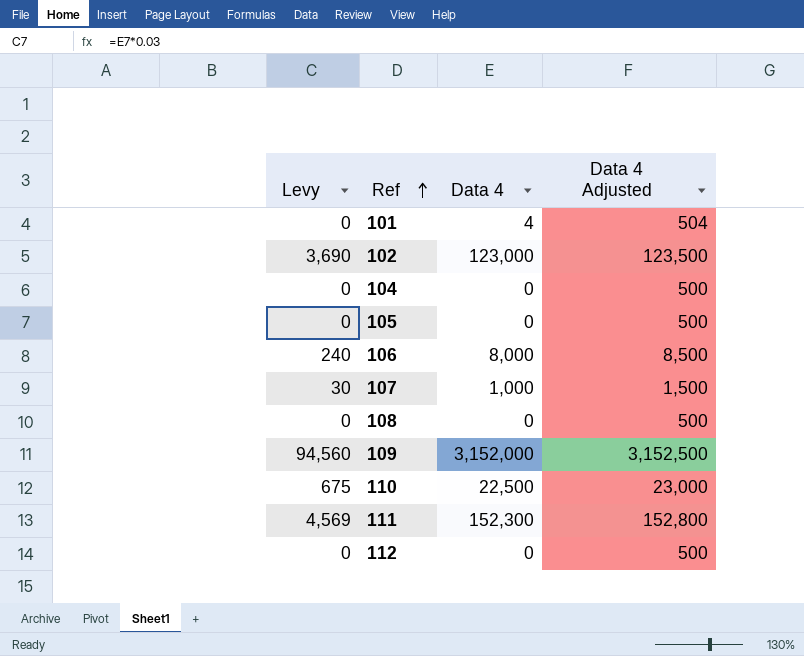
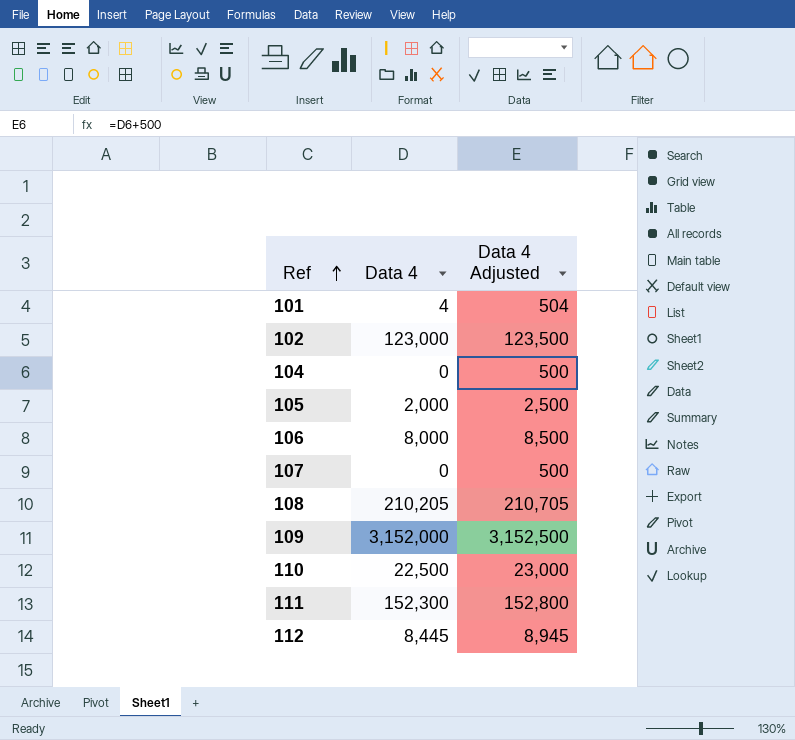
column Levy | formula: [Data 4] * 0.03 -> none
105 | Data 4: 0 -> 2,000
105 | Data 4 Adjusted: 500 -> 2,500
107 | Data 4: 1,000 -> 0
107 | Data 4 Adjusted: 1,500 -> 500
108 | Data 4: 0 -> 210,205
108 | Data 4 Adjusted: 500 -> 210,705
112 | Data 4: 0 -> 8,445
112 | Data 4 Adjusted: 500 -> 8,945

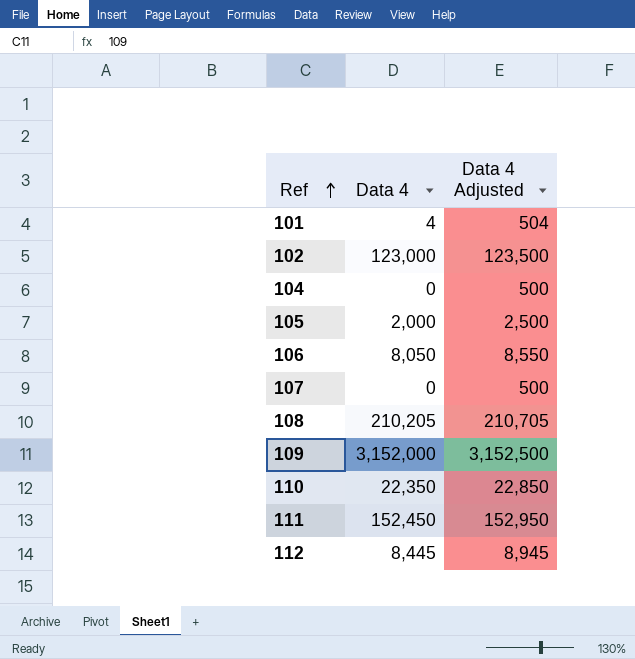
106 | Data 4: 8,000 -> 8,050
106 | Data 4 Adjusted: 8,500 -> 8,550
110 | Data 4: 22,500 -> 22,350
110 | Data 4 Adjusted: 23,000 -> 22,850
111 | Data 4: 152,300 -> 152,450
111 | Data 4 Adjusted: 152,800 -> 152,950

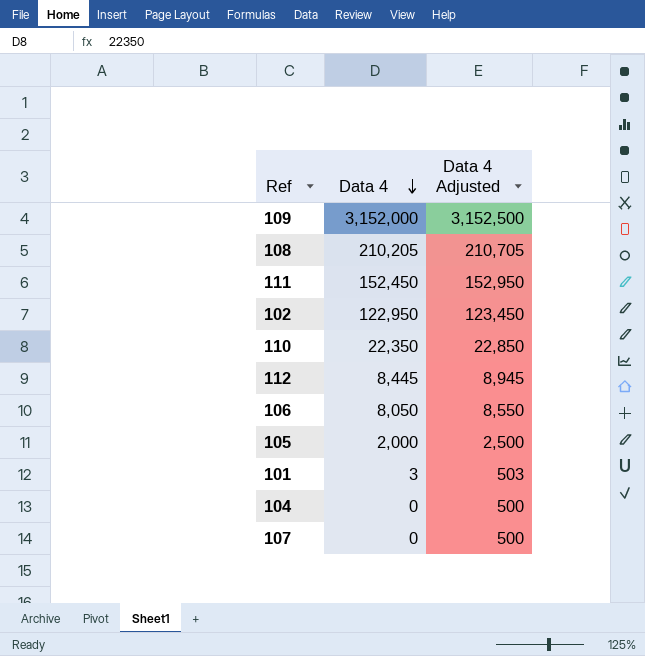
row order: Ref ascending -> Data 4 descending
102 | Data 4: 123,000 -> 122,950
102 | Data 4 Adjusted: 123,500 -> 123,450
101 | Data 4: 4 -> 3
101 | Data 4 Adjusted: 504 -> 503

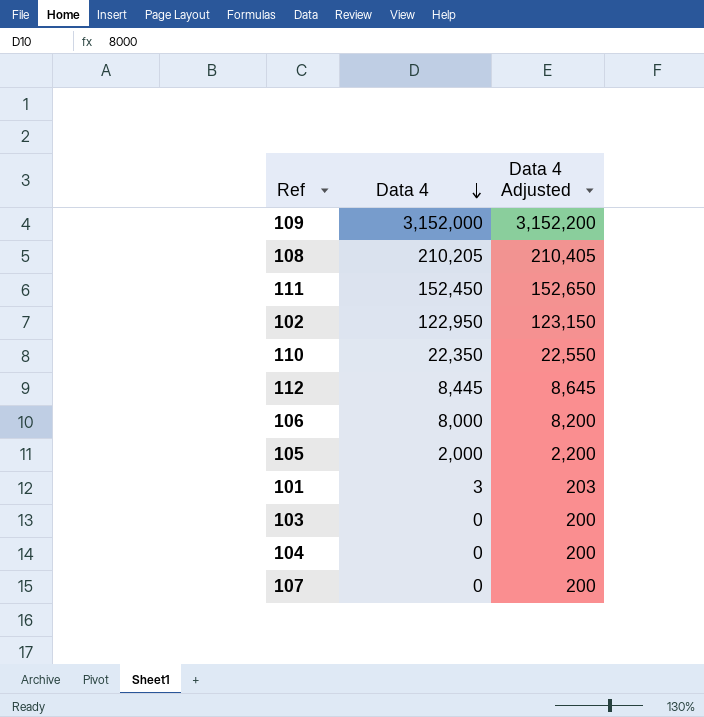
column Data 4 Adjusted | formula: [Data 4] + 500 -> [Data 4] + 200
106 | Data 4: 8,050 -> 8,000
row 103: none -> 0 | 200

